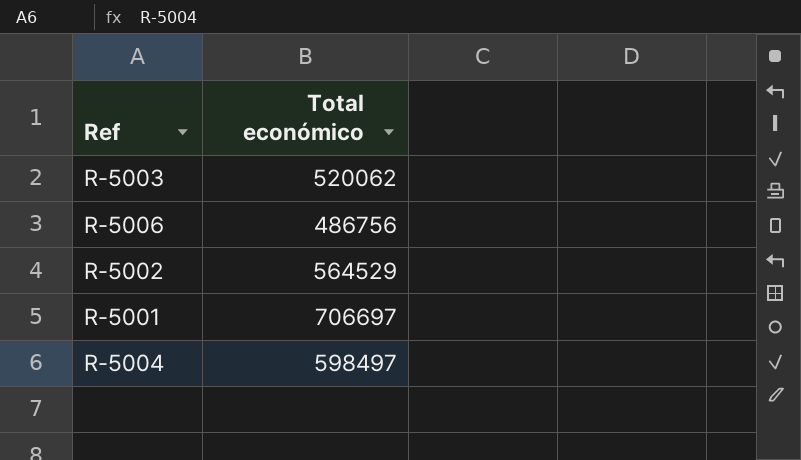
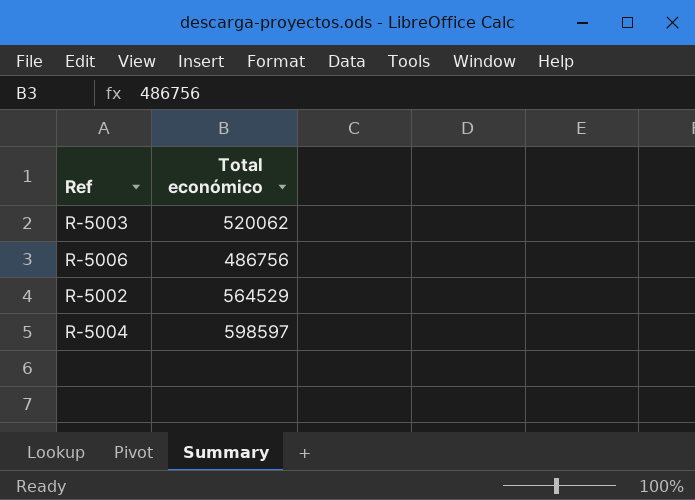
row R-5001: 706697 -> none
R-5004 | Total económico: 598497 -> 598597

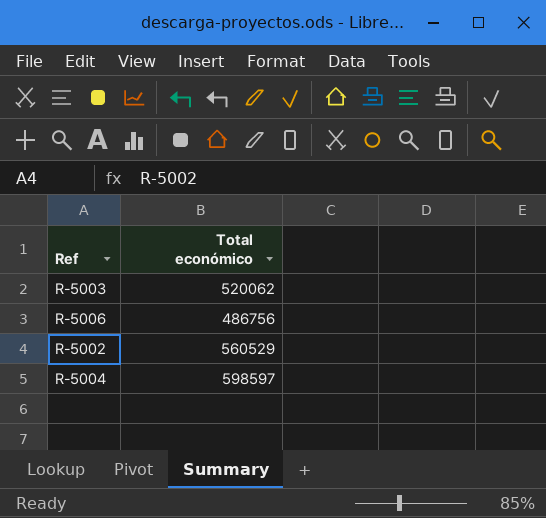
R-5002 | Total económico: 564529 -> 560529

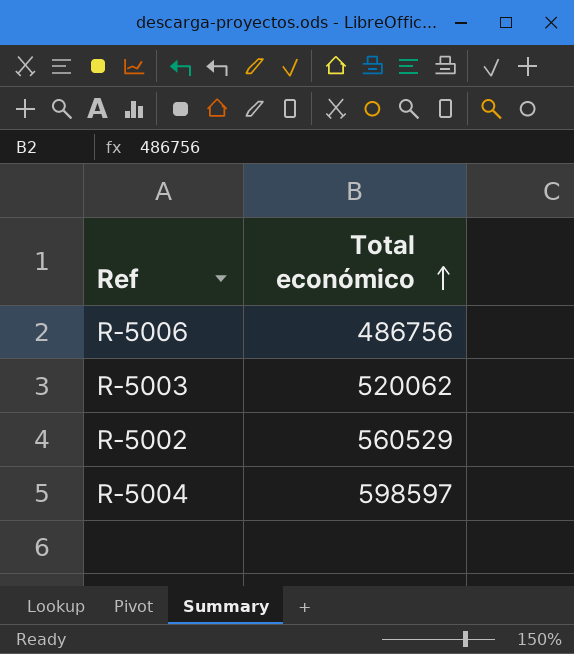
row order: none -> Total económico ascending

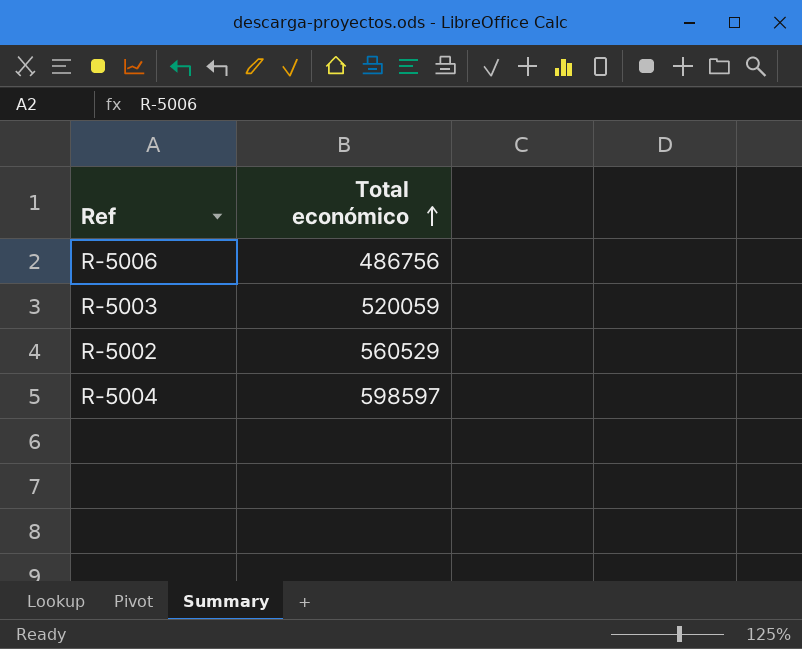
R-5003 | Total económico: 520062 -> 520059

